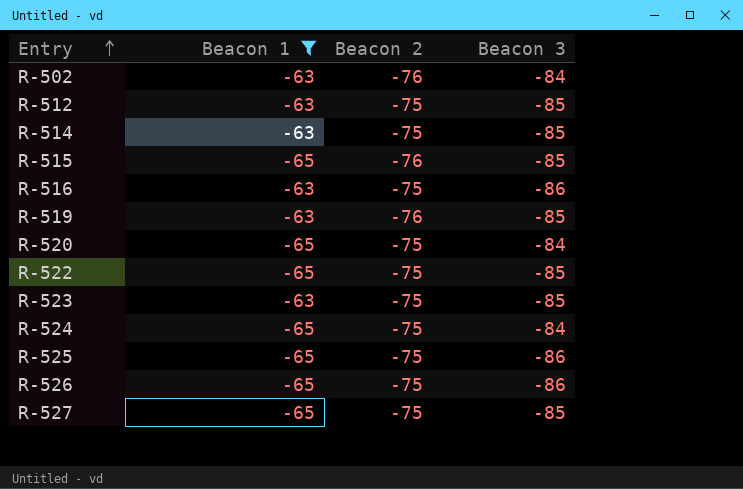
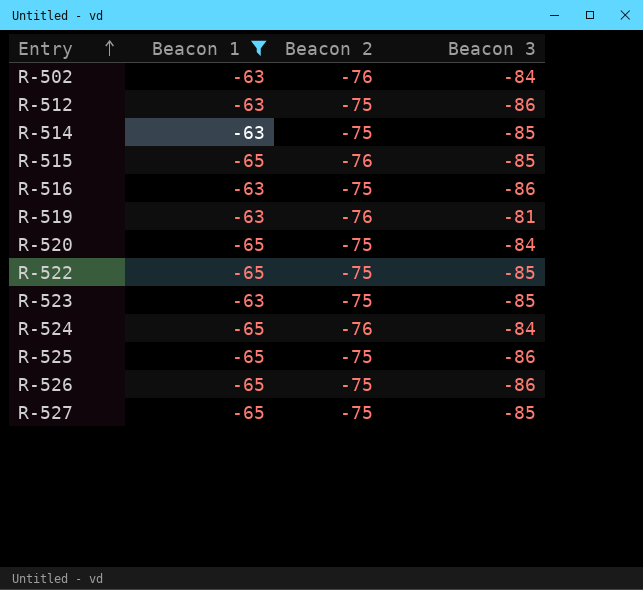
R-512 | Beacon 3: -85 -> -86
R-519 | Beacon 3: -85 -> -81
R-524 | Beacon 2: -75 -> -76

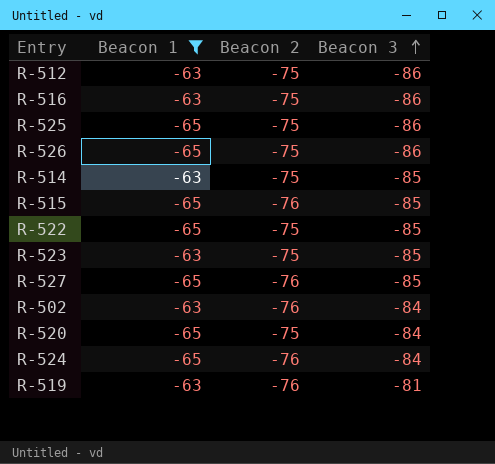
row order: Entry ascending -> Beacon 3 ascending
R-527 | Beacon 2: -75 -> -76

